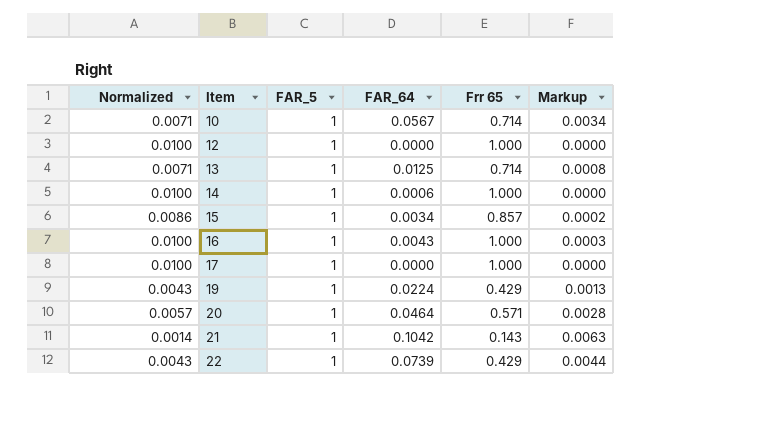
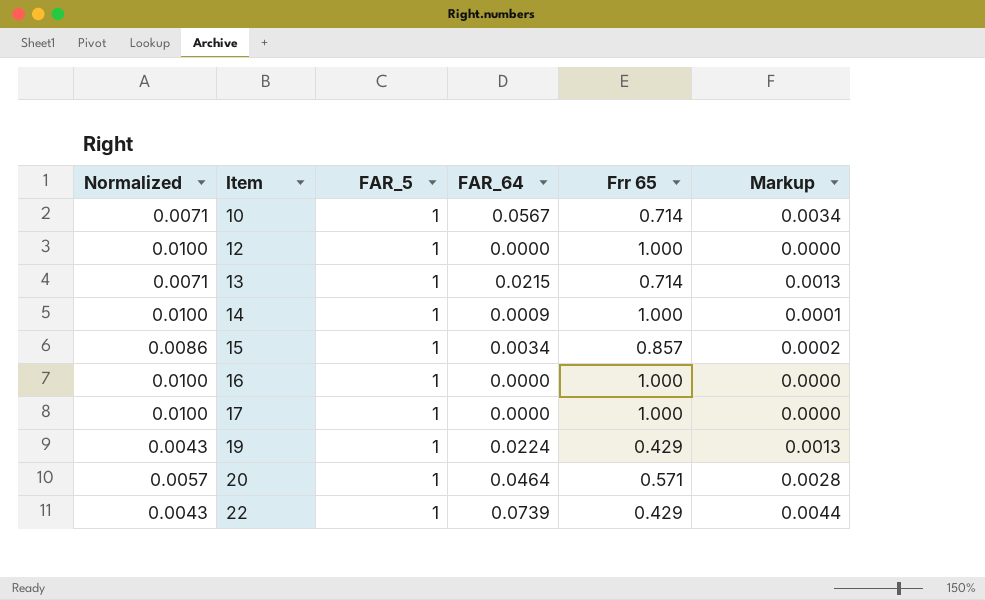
row 21: 0.0014 | 1 | 0.1042 | 0.143 | 0.0063 -> none
13 | FAR_64: 0.0125 -> 0.0215
13 | Markup: 0.0008 -> 0.0013
14 | FAR_64: 0.0006 -> 0.0009
14 | Markup: 0.0000 -> 0.0001
16 | FAR_64: 0.0043 -> 0.0000
16 | Markup: 0.0003 -> 0.0000

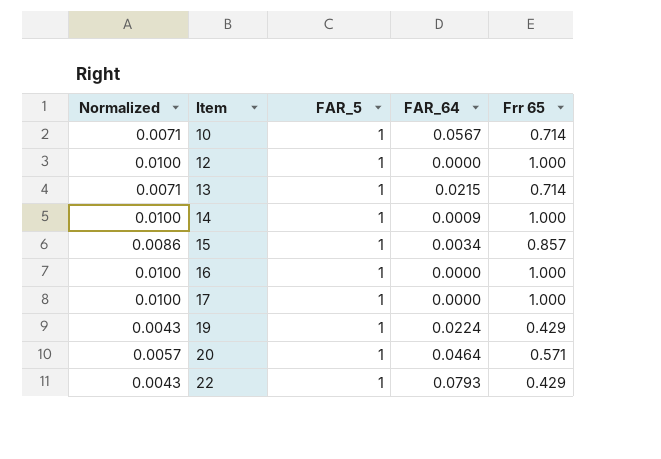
column Markup | formula: [FAR_64] * 0.06 -> none
22 | FAR_64: 0.0739 -> 0.0793

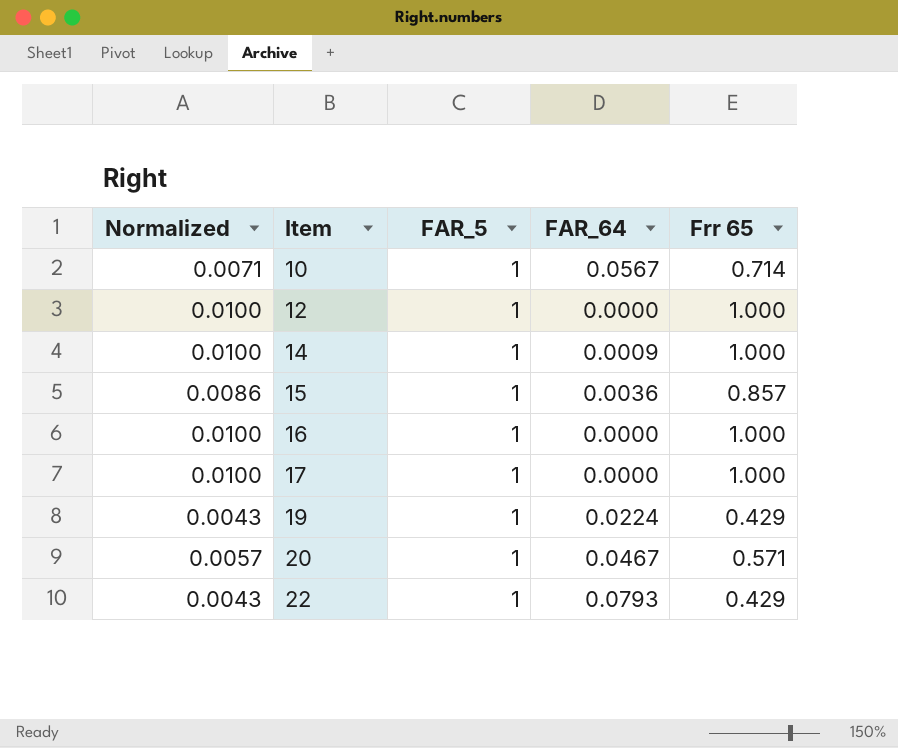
row 13: 0.0071 | 1 | 0.0215 | 0.714 -> none
15 | FAR_64: 0.0034 -> 0.0036
20 | FAR_64: 0.0464 -> 0.0467

